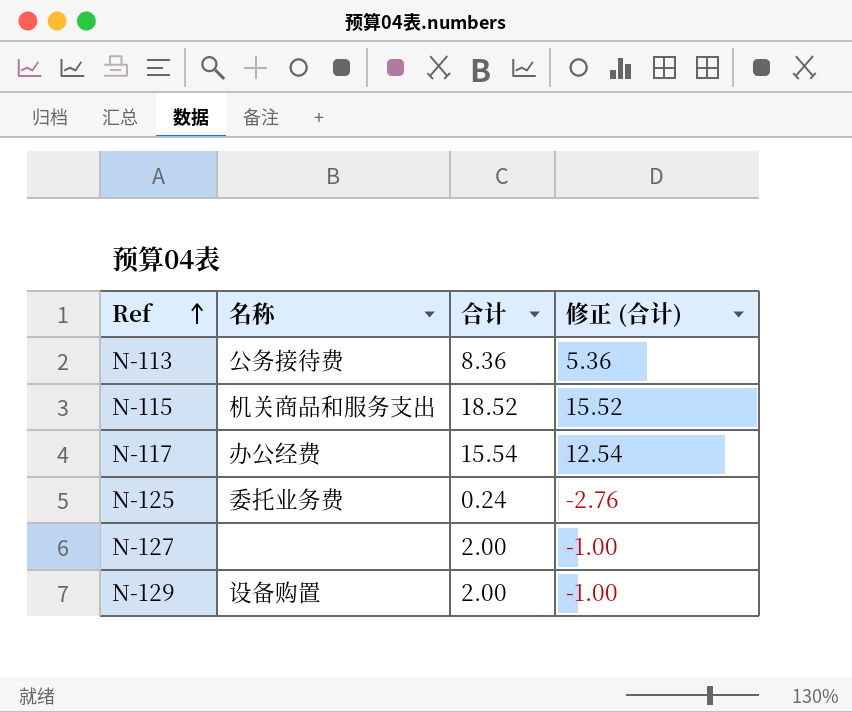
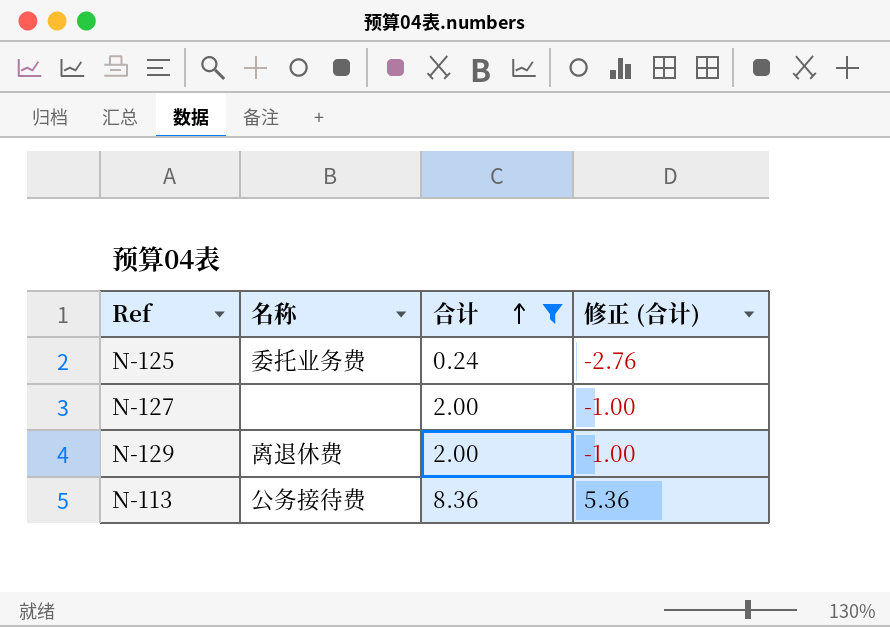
filter: none -> 合计 <= 8.36
row order: Ref ascending -> 合计 ascending
N-129 | 名称: 设备购置 -> 离退休费

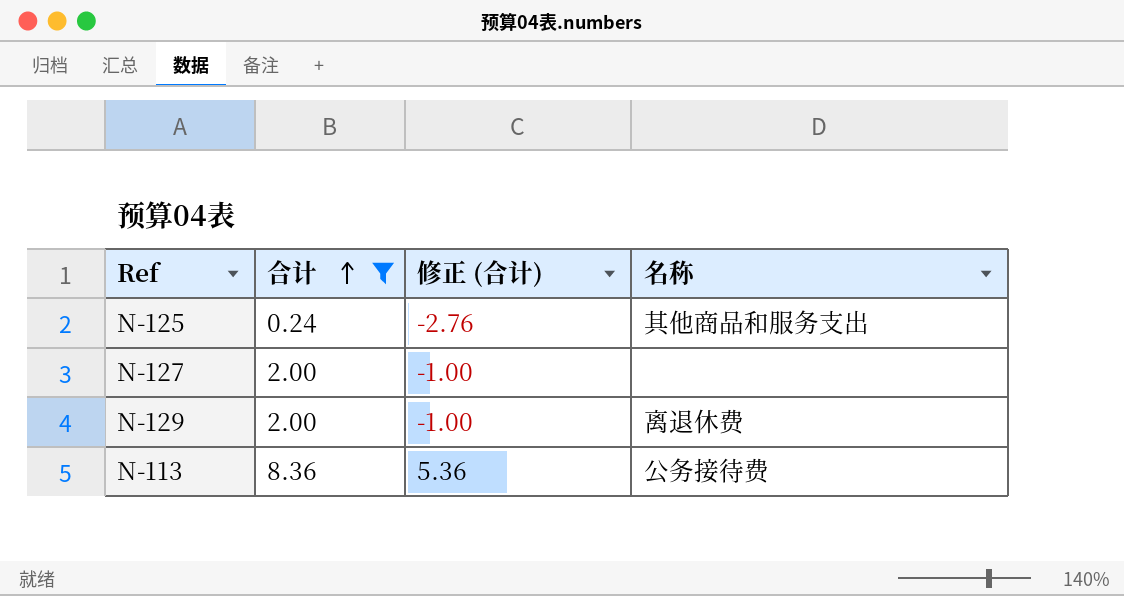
column 名称 | position: 2 -> 4
N-125 | 名称: 委托业务费 -> 其他商品和服务支出

